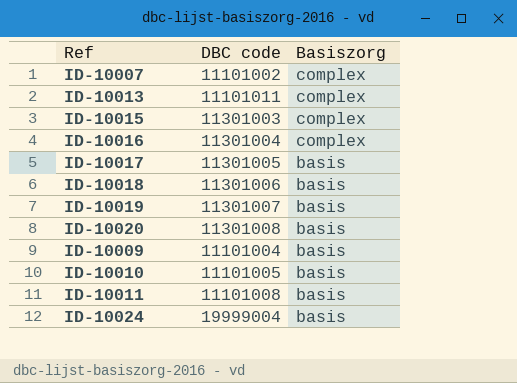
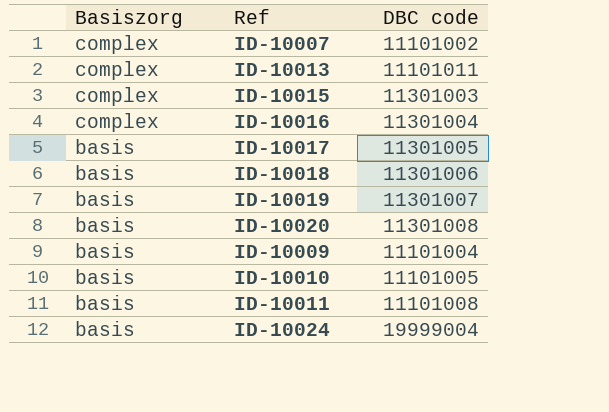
column Basiszorg | position: 3 -> 1

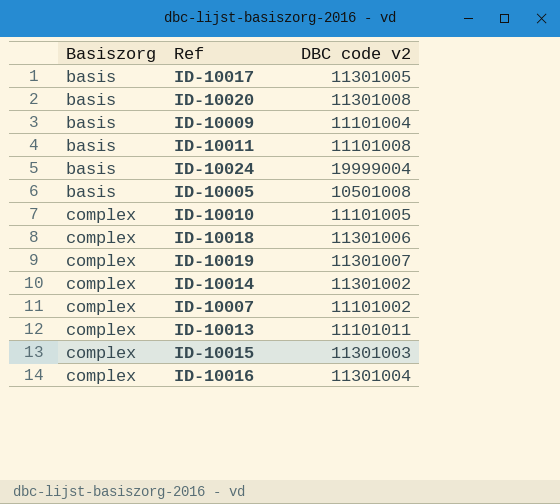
row order: Basiszorg descending -> Basiszorg ascending
column name: DBC code -> DBC code v2
row ID-10005: none -> basis | 10501008
ID-10010 | Basiszorg: basis -> complex
ID-10018 | Basiszorg: basis -> complex
ID-10019 | Basiszorg: basis -> complex
row ID-10014: none -> complex | 11301002

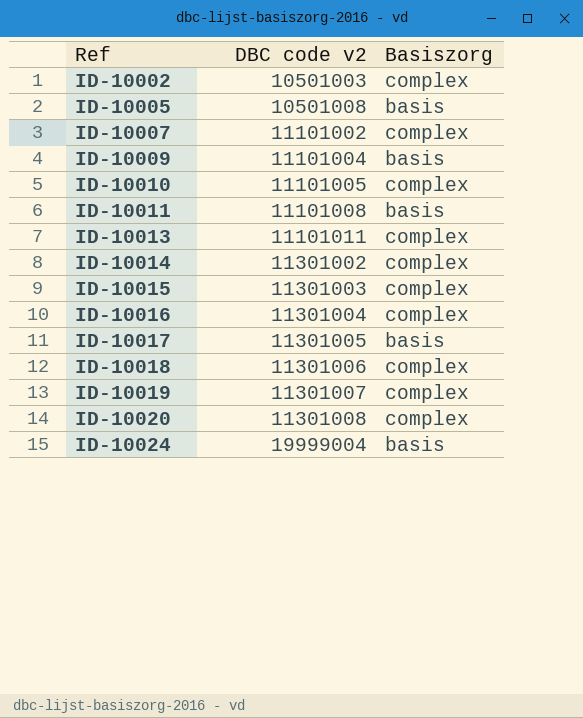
row order: Basiszorg ascending -> Ref ascending
column Basiszorg | position: 1 -> 3
row ID-10002: none -> 10501003 | complex
ID-10020 | Basiszorg: basis -> complex

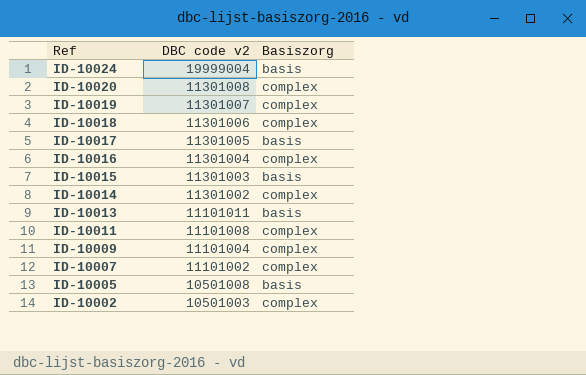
row order: Ref ascending -> Ref descending
row ID-10010: 11101005 | complex -> none
ID-10015 | Basiszorg: complex -> basis
ID-10013 | Basiszorg: complex -> basis
ID-10011 | Basiszorg: basis -> complex
ID-10009 | Basiszorg: basis -> complex

